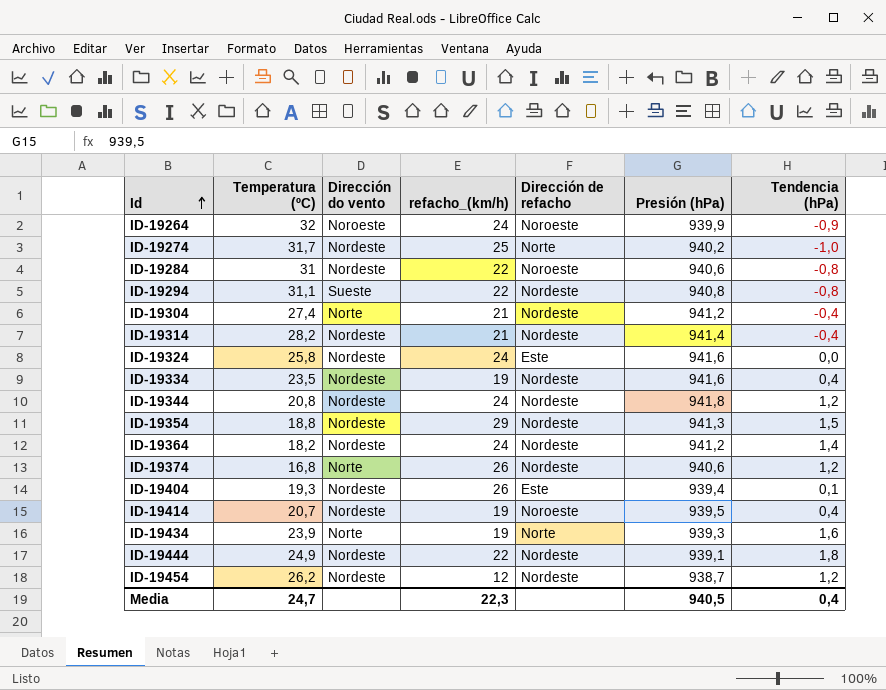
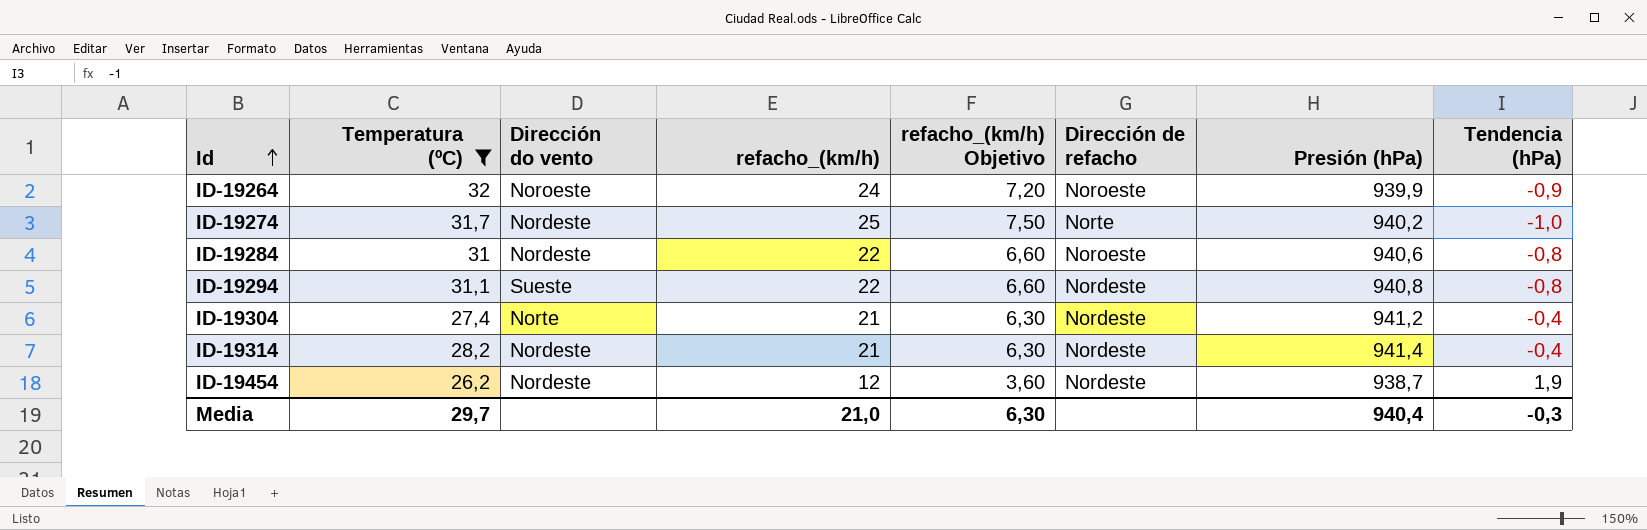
filter: none -> Temperatura (ºC) >= 26,2
column refacho_(km/h) Objetivo | formula: none -> [refacho_(km/h)] * 0,3
ID-19454 | Tendencia (hPa): 1,2 -> 1,9
Media | Temperatura (ºC): 24,7 -> 29,7
Media | refacho_(km/h): 22,3 -> 21,0
Media | Presión (hPa): 940,5 -> 940,4
Media | Tendencia (hPa): 0,4 -> -0,3

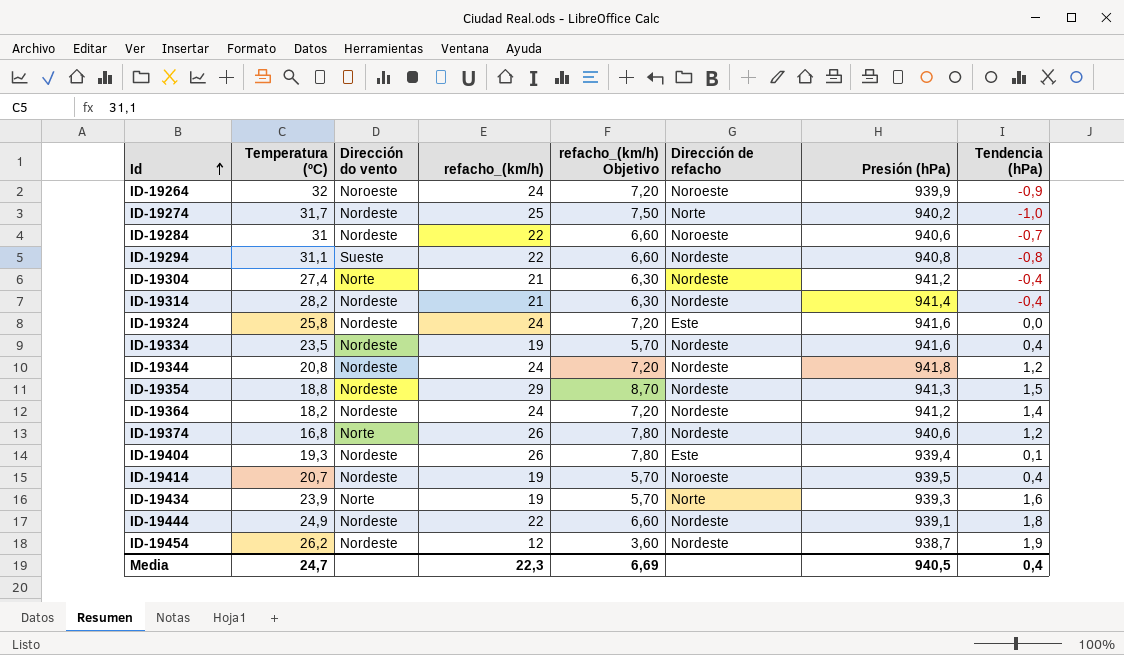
filter: Temperatura (ºC) >= 26,2 -> none
ID-19284 | Tendencia (hPa): -0,8 -> -0,7
Media | Temperatura (ºC): 29,7 -> 24,7
Media | refacho_(km/h): 21,0 -> 22,3
Media | refacho_(km/h) Objetivo: 6,30 -> 6,69
Media | Presión (hPa): 940,4 -> 940,5
Media | Tendencia (hPa): -0,3 -> 0,4

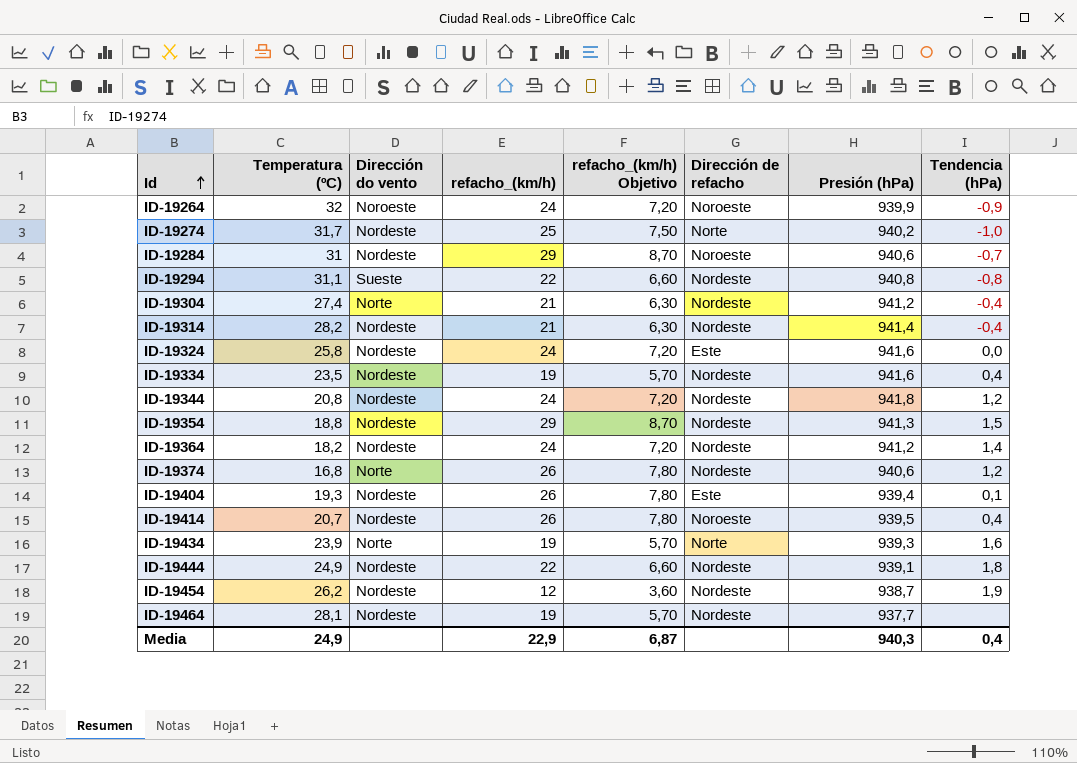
ID-19284 | refacho_(km/h): 22 -> 29
ID-19284 | refacho_(km/h) Objetivo: 6,60 -> 8,70
ID-19414 | refacho_(km/h): 19 -> 26
ID-19414 | refacho_(km/h) Objetivo: 5,70 -> 7,80
row ID-19464: none -> 28,1 | Nordeste | 19 | 5,70 | Nordeste | 937,7 | none
Media | Temperatura (ºC): 24,7 -> 24,9
Media | refacho_(km/h): 22,3 -> 22,9
Media | refacho_(km/h) Objetivo: 6,69 -> 6,87
Media | Presión (hPa): 940,5 -> 940,3

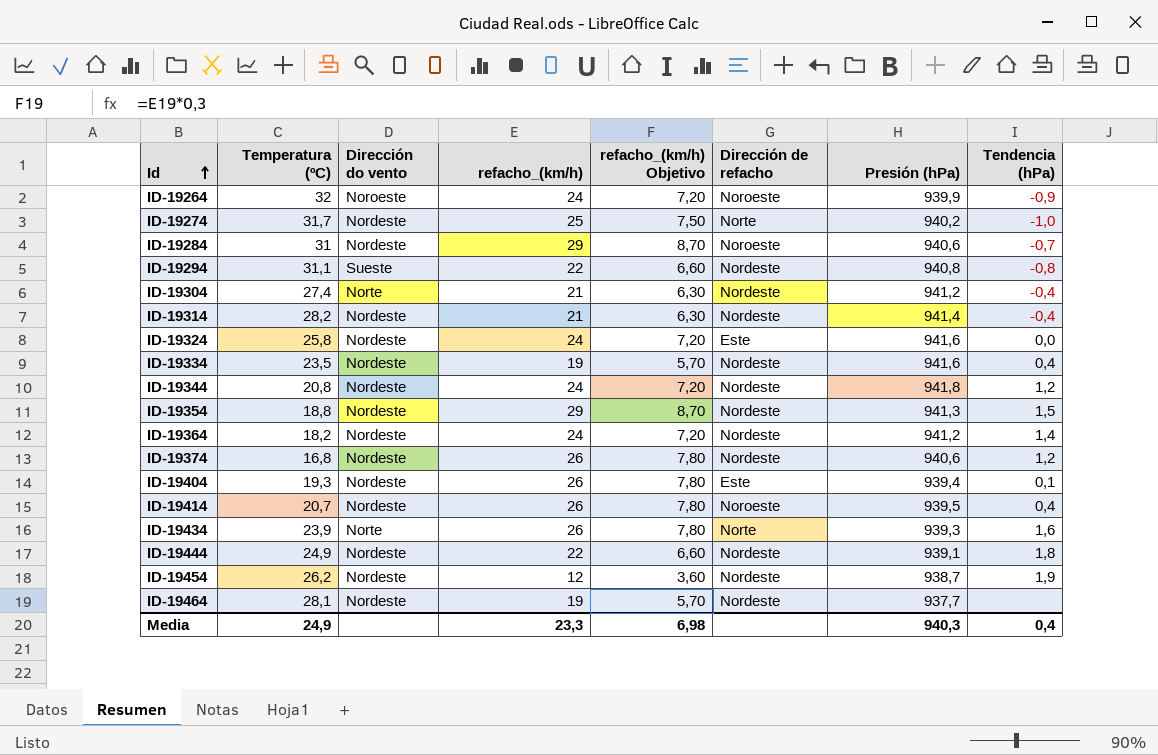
ID-19374 | Dirección do vento: Norte -> Nordeste
ID-19434 | refacho_(km/h): 19 -> 26
ID-19434 | refacho_(km/h) Objetivo: 5,70 -> 7,80
Media | refacho_(km/h): 22,9 -> 23,3
Media | refacho_(km/h) Objetivo: 6,87 -> 6,98

